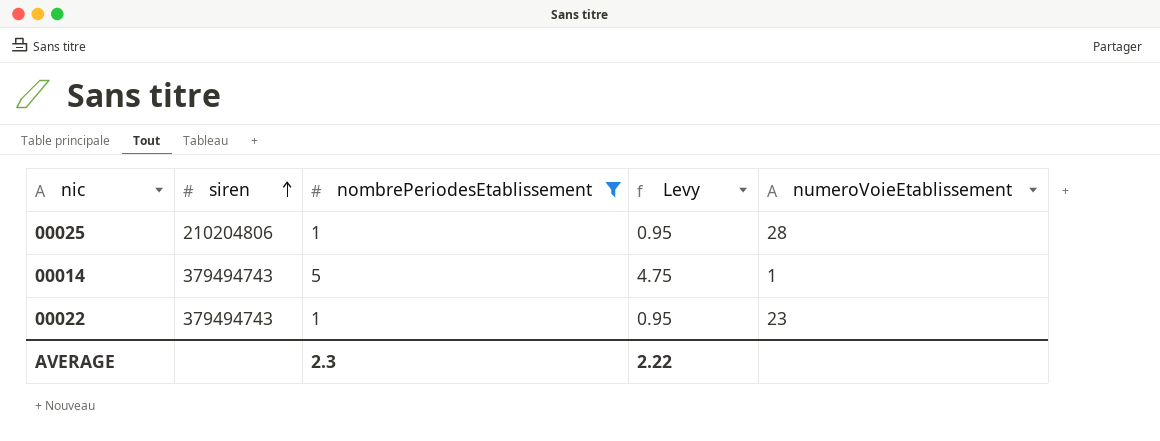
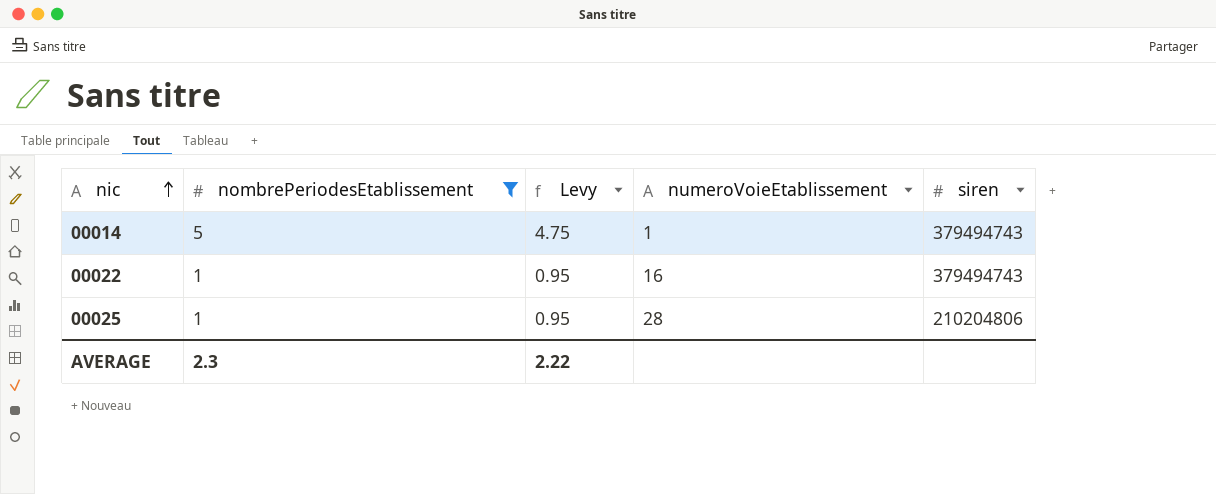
row order: siren ascending -> nic ascending
column siren | position: 2 -> 5
00022 | numeroVoieEtablissement: 23 -> 16

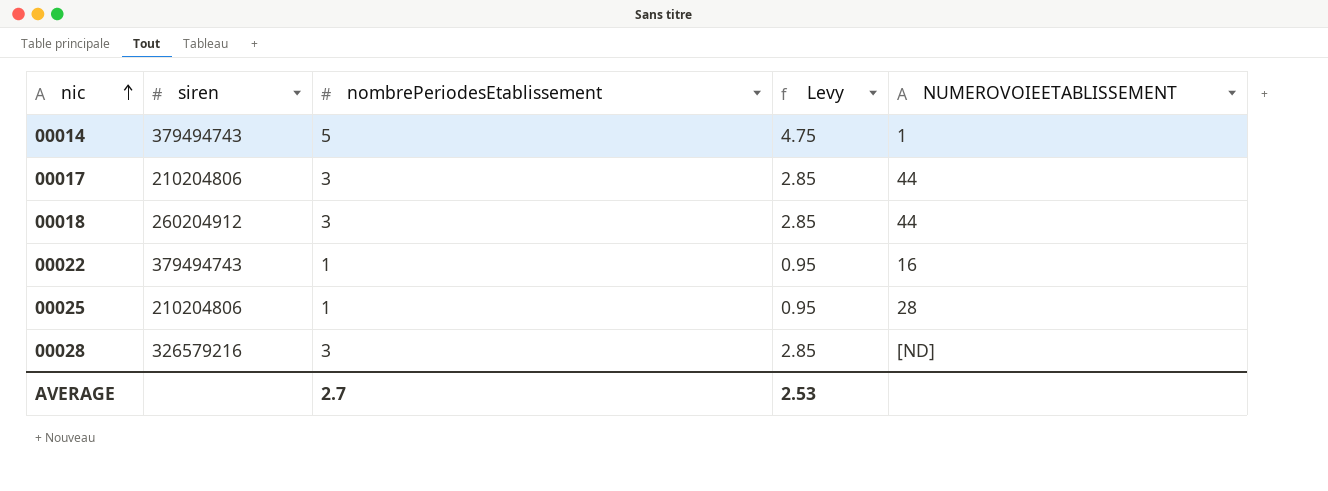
filter: nombrePeriodesEtablissement != 3 -> none
column siren | position: 5 -> 2
column name: numeroVoieEtablissement -> NUMEROVOIEETABLISSEMENT
AVERAGE | nombrePeriodesEtablissement: 2.3 -> 2.7
AVERAGE | Levy: 2.22 -> 2.53

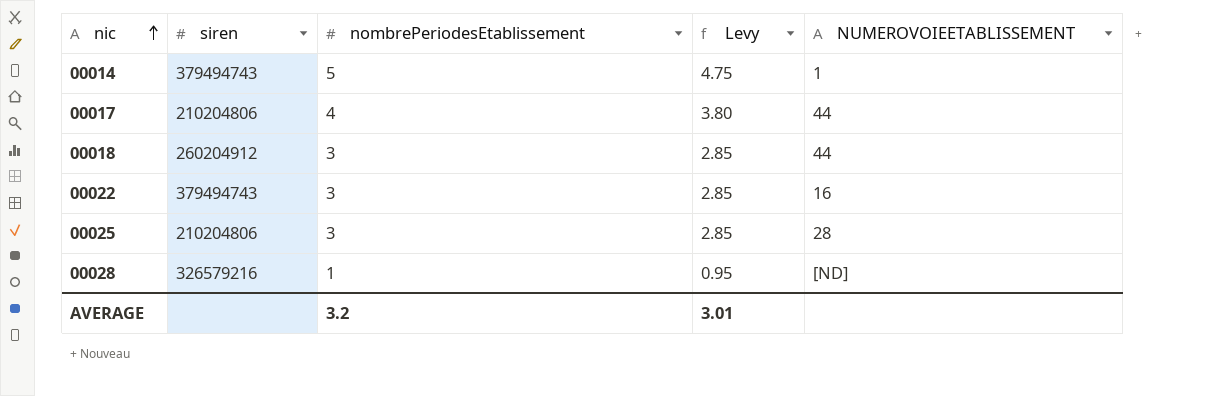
00017 | nombrePeriodesEtablissement: 3 -> 4
00017 | Levy: 2.85 -> 3.80
00022 | nombrePeriodesEtablissement: 1 -> 3
00022 | Levy: 0.95 -> 2.85
00025 | nombrePeriodesEtablissement: 1 -> 3
00025 | Levy: 0.95 -> 2.85
00028 | nombrePeriodesEtablissement: 3 -> 1
00028 | Levy: 2.85 -> 0.95
AVERAGE | nombrePeriodesEtablissement: 2.7 -> 3.2
AVERAGE | Levy: 2.53 -> 3.01

